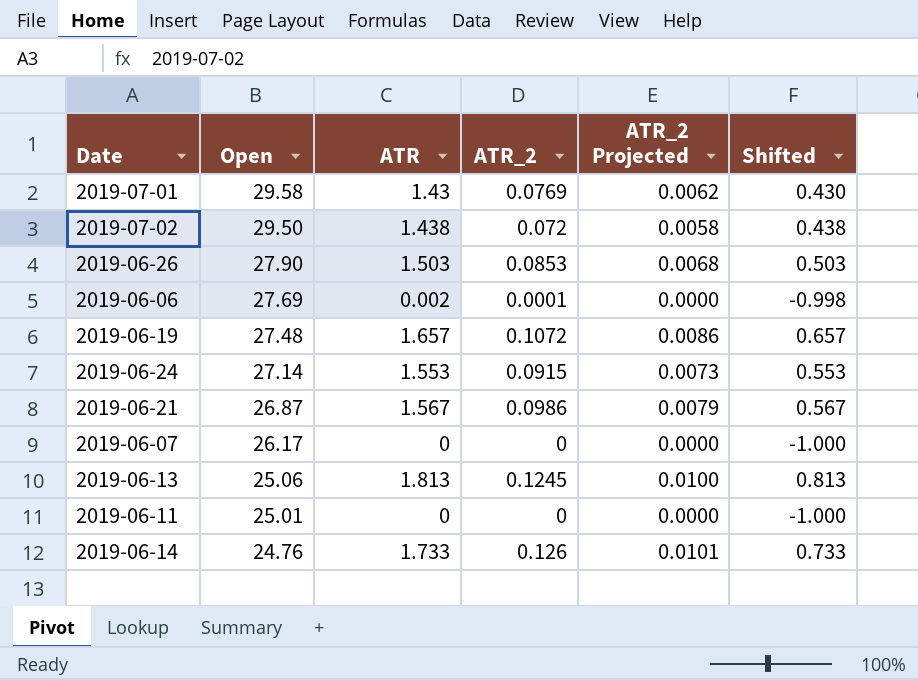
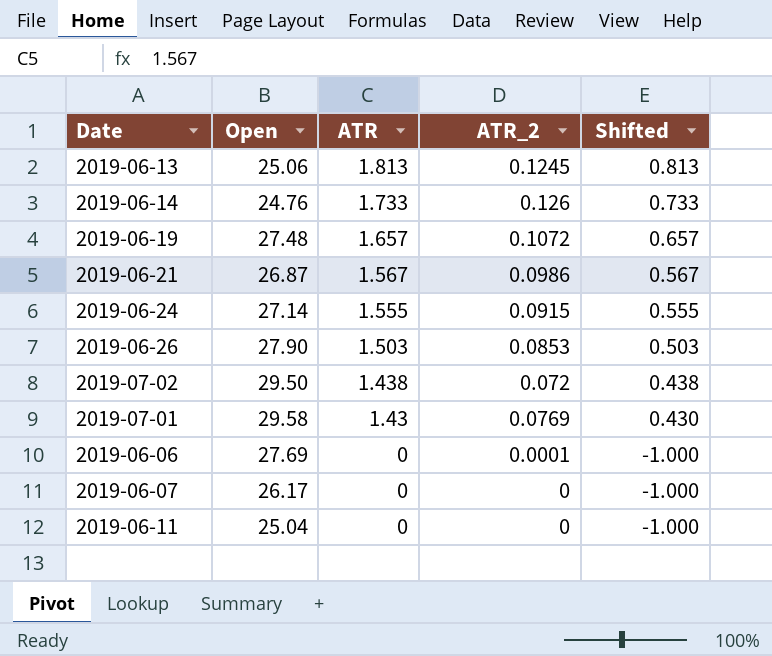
row order: Open descending -> ATR descending
column ATR_2 Projected | formula: [ATR_2] * 0.08 -> none
2019-06-24 | ATR: 1.553 -> 1.555
2019-06-24 | Shifted: 0.553 -> 0.555
2019-06-06 | ATR: 0.002 -> 0
2019-06-06 | Shifted: -0.998 -> -1.000
2019-06-11 | Open: 25.01 -> 25.04

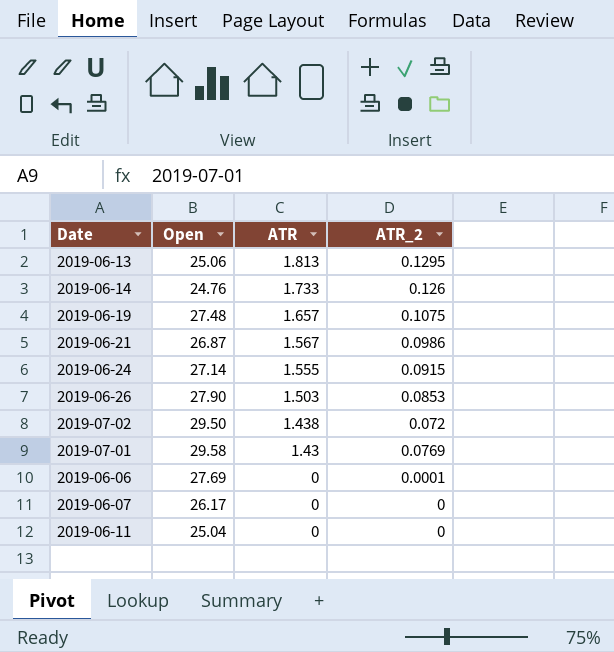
column Shifted | formula: [ATR] - 1 -> none
2019-06-13 | ATR_2: 0.1245 -> 0.1295
2019-06-19 | ATR_2: 0.1072 -> 0.1075

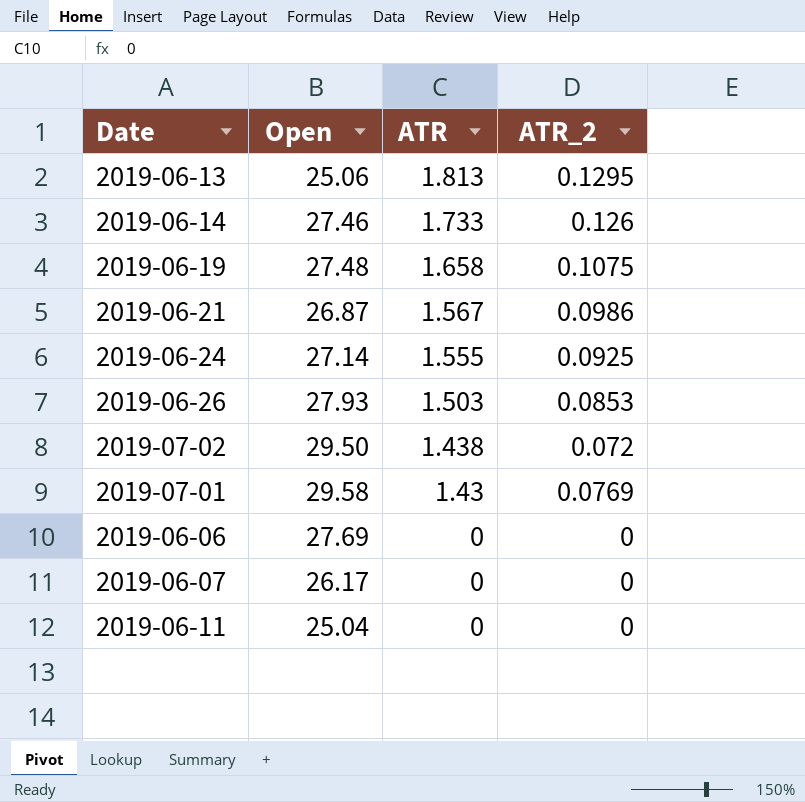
2019-06-14 | Open: 24.76 -> 27.46
2019-06-19 | ATR: 1.657 -> 1.658
2019-06-24 | ATR_2: 0.0915 -> 0.0925
2019-06-26 | Open: 27.90 -> 27.93
2019-06-06 | ATR_2: 0.0001 -> 0

